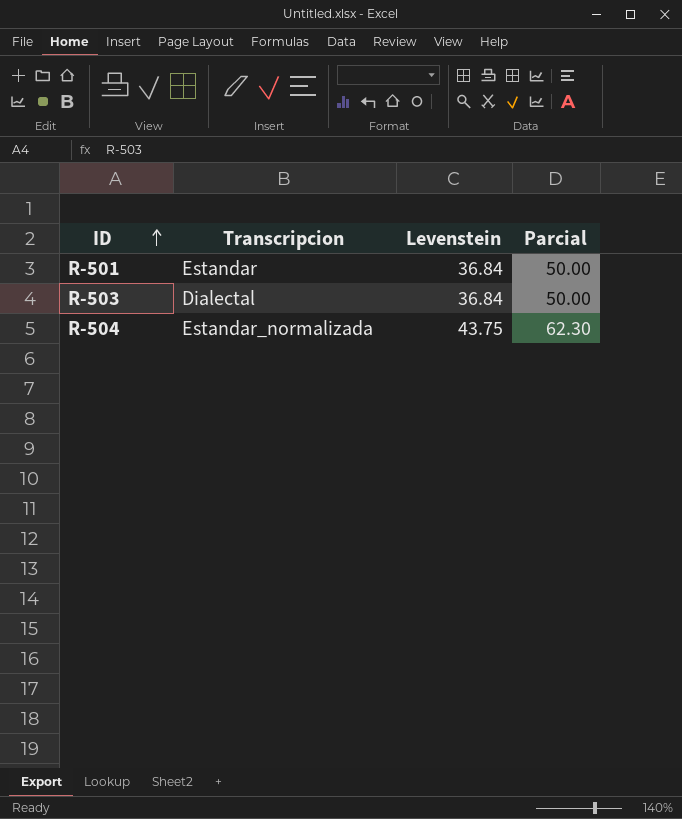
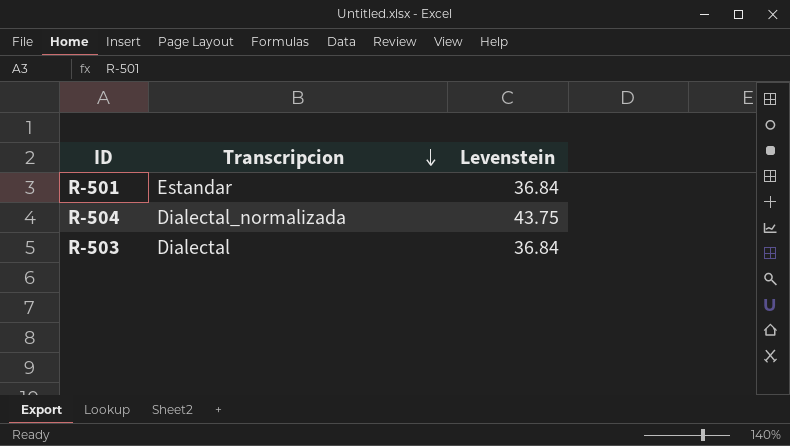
row order: ID ascending -> Transcripcion descending
column Parcial | position: 4 -> none
R-504 | Transcripcion: Estandar_normalizada -> Dialectal_normalizada

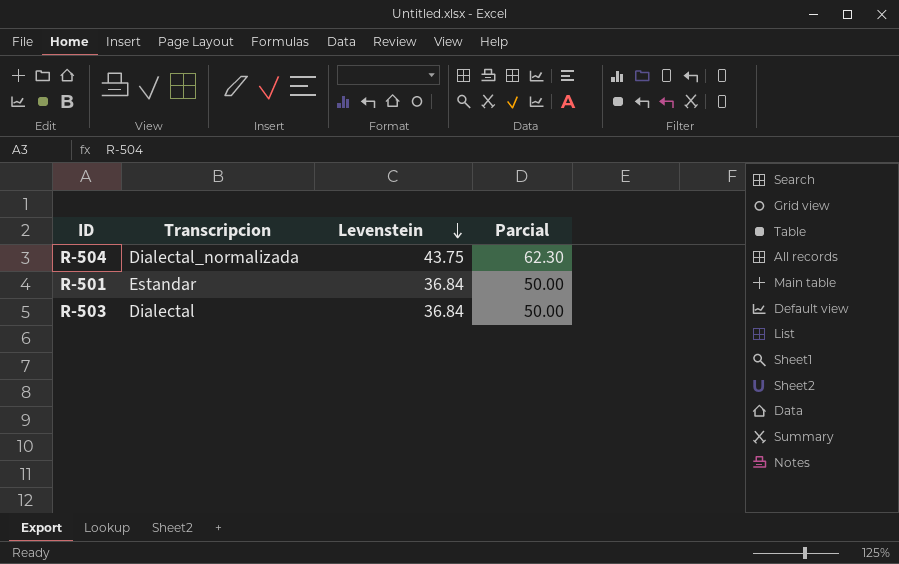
row order: Transcripcion descending -> Levenstein descending
column Parcial | position: none -> 4

